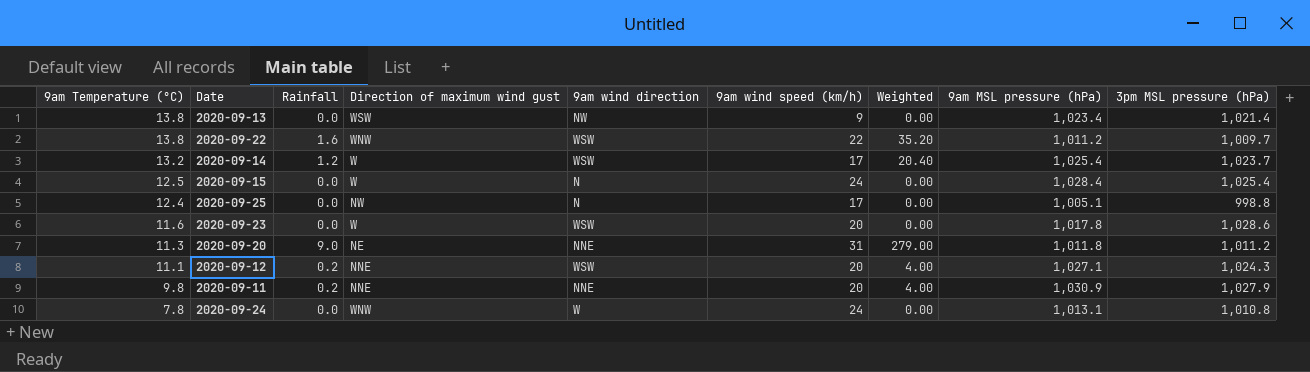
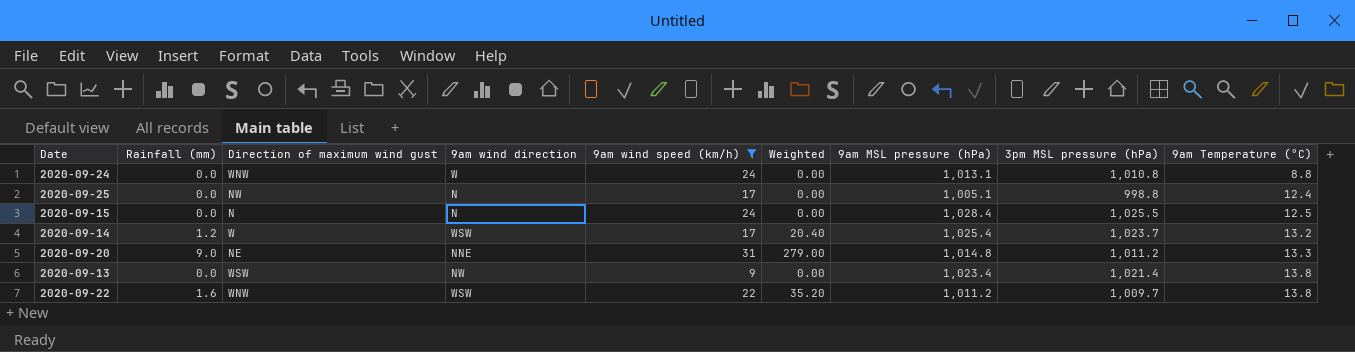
filter: none -> 9am wind speed (km/h) != 20
row order: 9am Temperature (°C) descending -> 9am Temperature (°C) ascending
column name: Rainfall -> Rainfall (mm)
column 9am Temperature (°C) | position: 1 -> 9
2020-09-24 | 9am Temperature (°C): 7.8 -> 8.8
2020-09-15 | Direction of maximum wind gust: W -> N
2020-09-15 | 3pm MSL pressure (hPa): 1,025.4 -> 1,025.5
2020-09-20 | 9am MSL pressure (hPa): 1,011.8 -> 1,014.8
2020-09-20 | 9am Temperature (°C): 11.3 -> 13.3

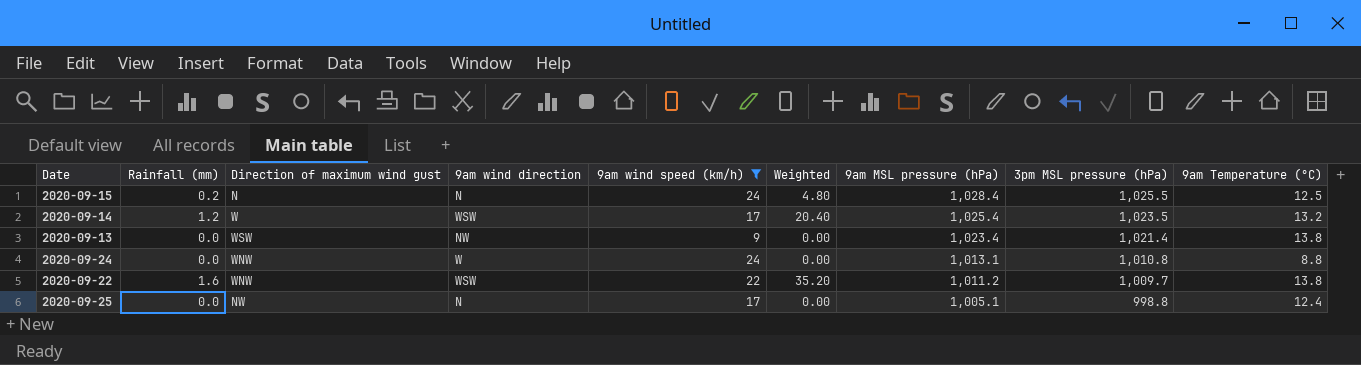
row order: 9am Temperature (°C) ascending -> 9am MSL pressure (hPa) descending
row 2020-09-20: 9.0 | NE | NNE | 31 | 279.00 | 1,014.8 | 1,011.2 | 13.3 -> none
2020-09-15 | Rainfall (mm): 0.0 -> 0.2
2020-09-15 | Weighted: 0.00 -> 4.80
2020-09-14 | 3pm MSL pressure (hPa): 1,023.7 -> 1,023.5

